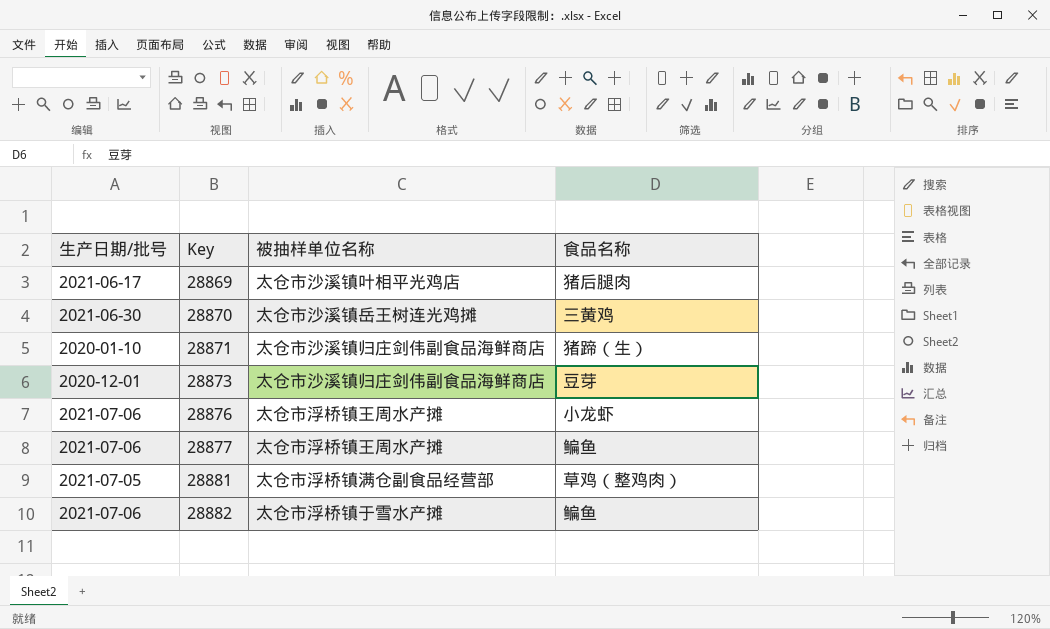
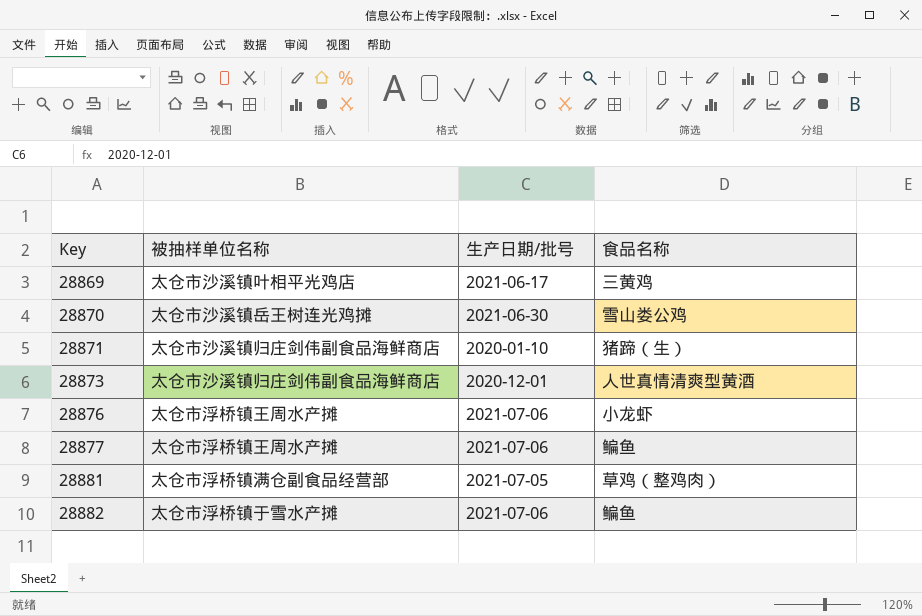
column 生产日期/批号 | position: 1 -> 3
28869 | 食品名称: 猪后腿肉 -> 三黄鸡
28870 | 食品名称: 三黄鸡 -> 雪山娄公鸡
28873 | 食品名称: 豆芽 -> 人世真情清爽型黄酒

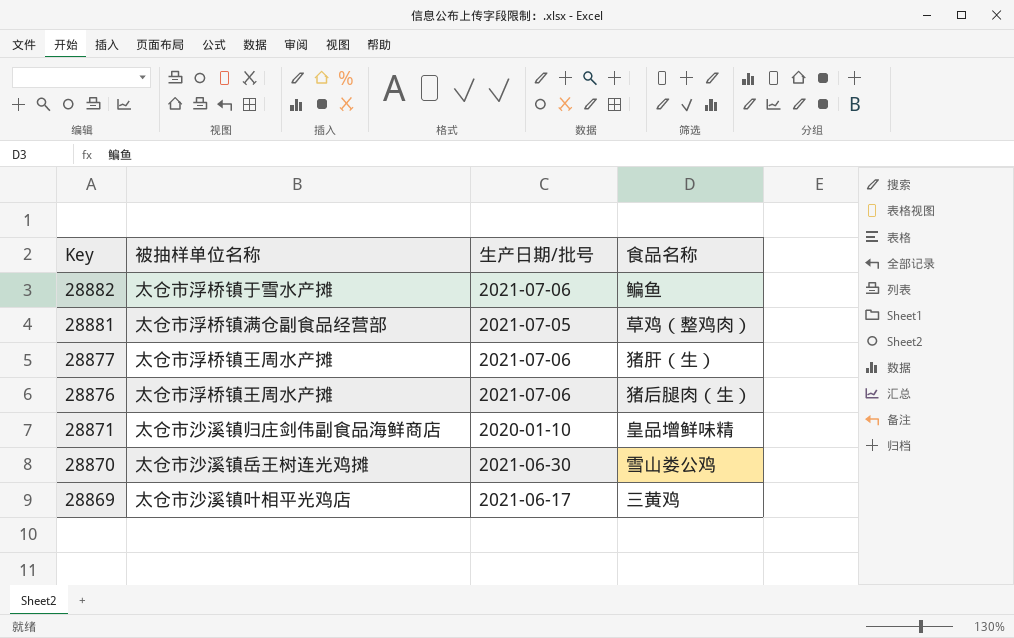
row order: Key ascending -> Key descending
row 28873: 太仓市沙溪镇归庄剑伟副食品海鲜商店 | 2020-12-01 | 人世真情清爽型黄酒 -> none
28877 | 食品名称: 鳊鱼 -> 猪肝（生）
28876 | 食品名称: 小龙虾 -> 猪后腿肉（生）
28871 | 食品名称: 猪蹄（生） -> 皇品增鲜味精

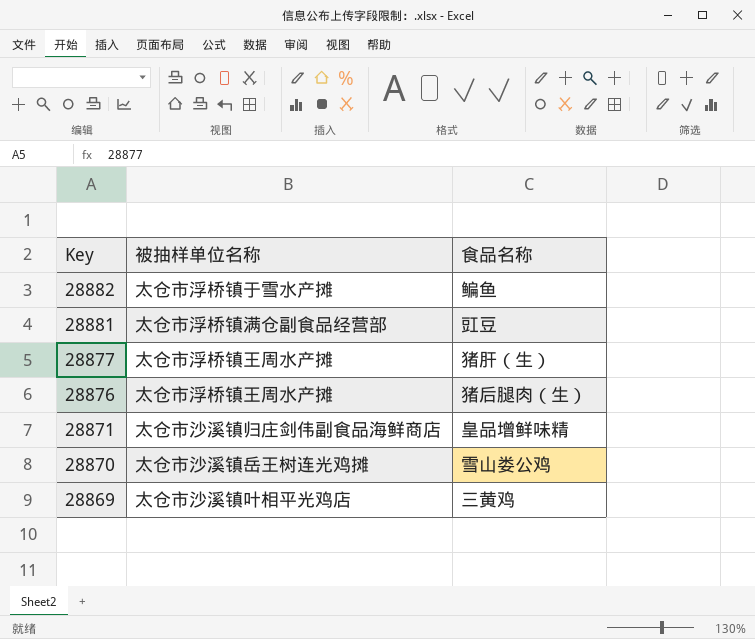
column 生产日期/批号 | position: 3 -> none
28881 | 食品名称: 草鸡（整鸡肉） -> 豇豆

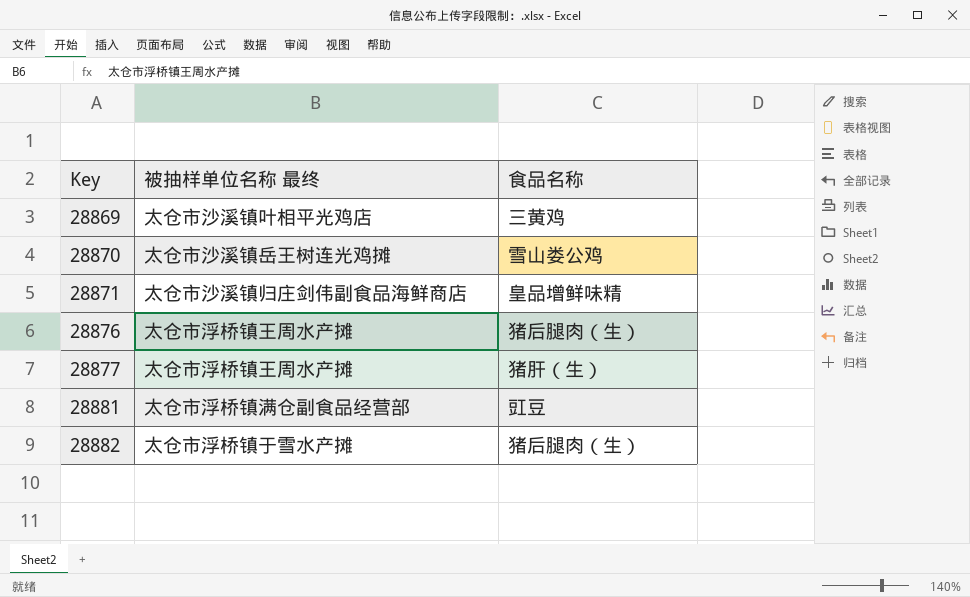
row order: Key descending -> Key ascending
column name: 被抽样单位名称 -> 被抽样单位名称 最终
28882 | 食品名称: 鳊鱼 -> 猪后腿肉（生）

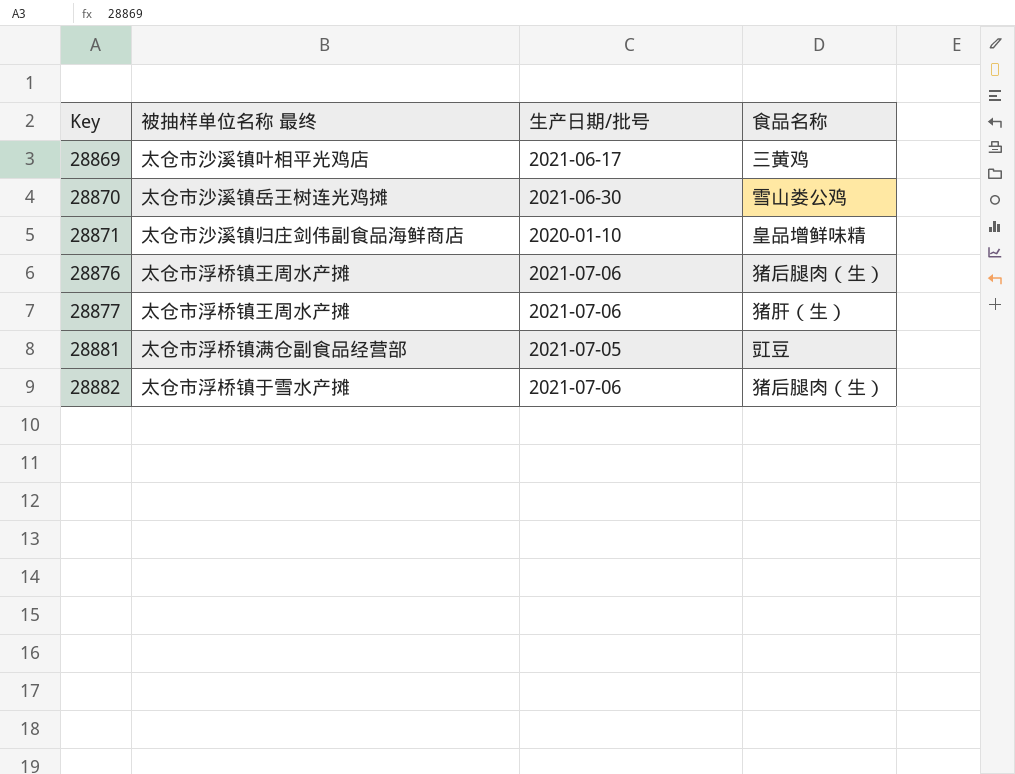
column 生产日期/批号 | position: none -> 3

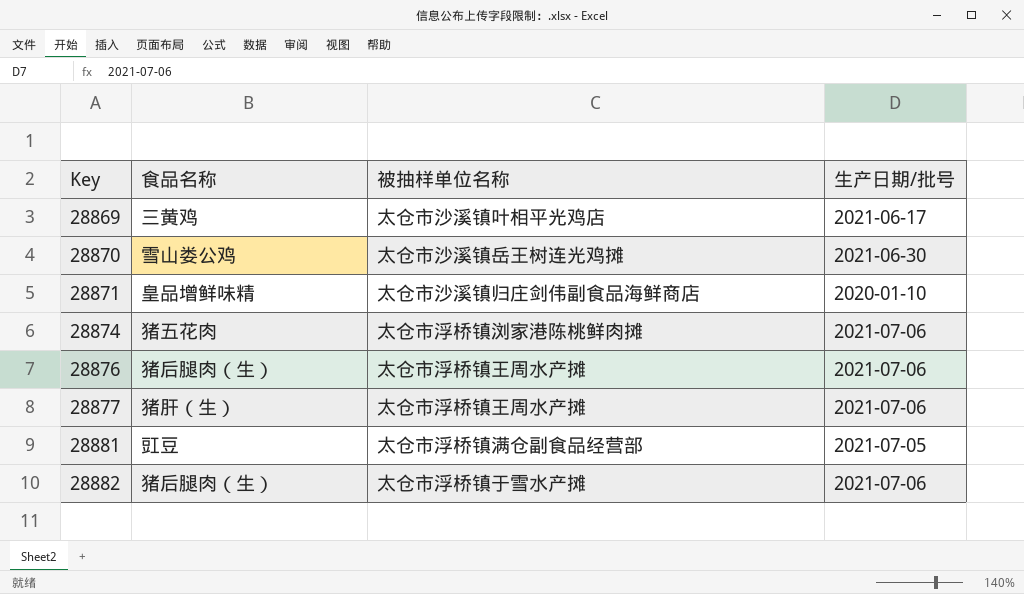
column 食品名称 | position: 4 -> 2
column name: 被抽样单位名称 最终 -> 被抽样单位名称
row 28874: none -> 猪五花肉 | 太仓市浮桥镇浏家港陈桃鲜肉摊 | 2021-07-06

